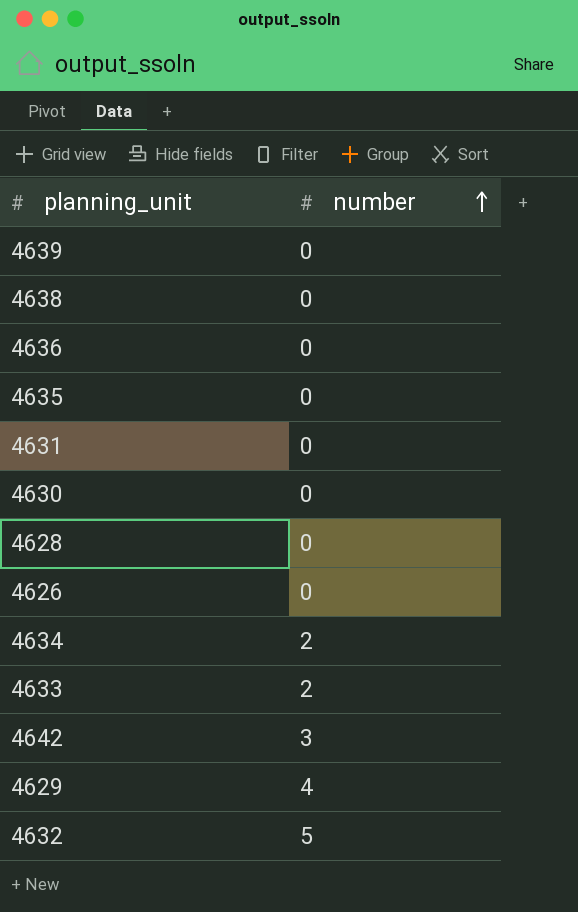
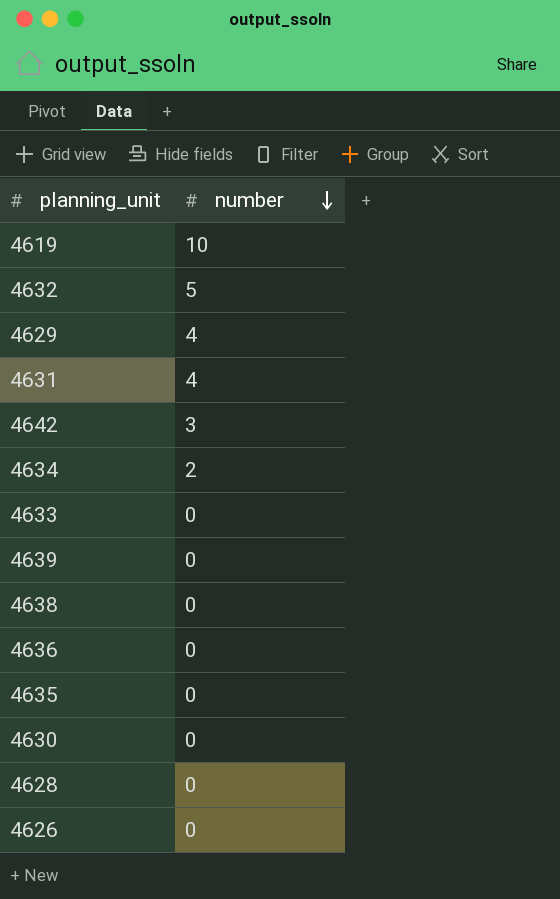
row order: number ascending -> number descending
row 4619: none -> 10
4631 | number: 0 -> 4
4633 | number: 2 -> 0

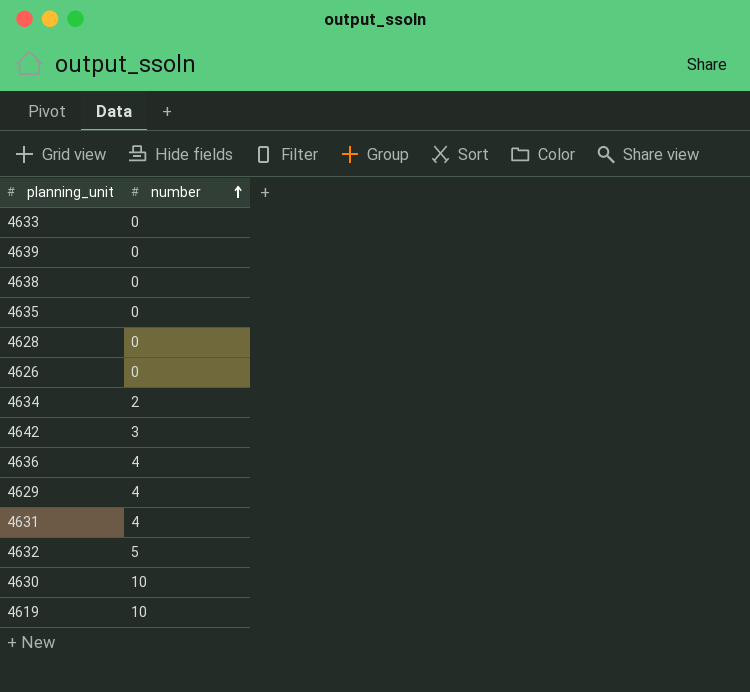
row order: number descending -> number ascending
4636 | number: 0 -> 4
4630 | number: 0 -> 10

